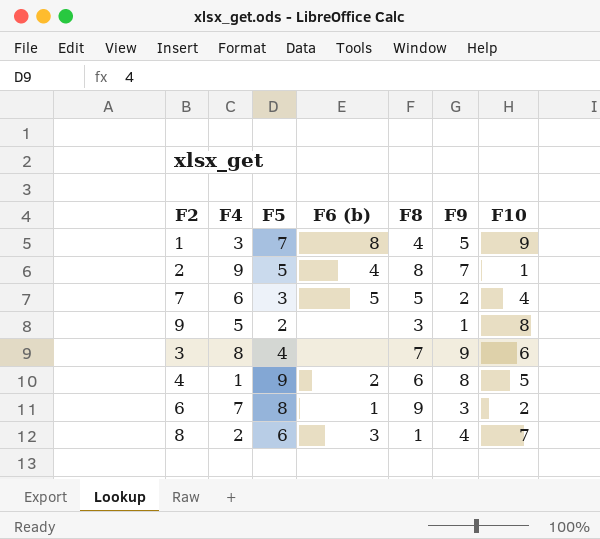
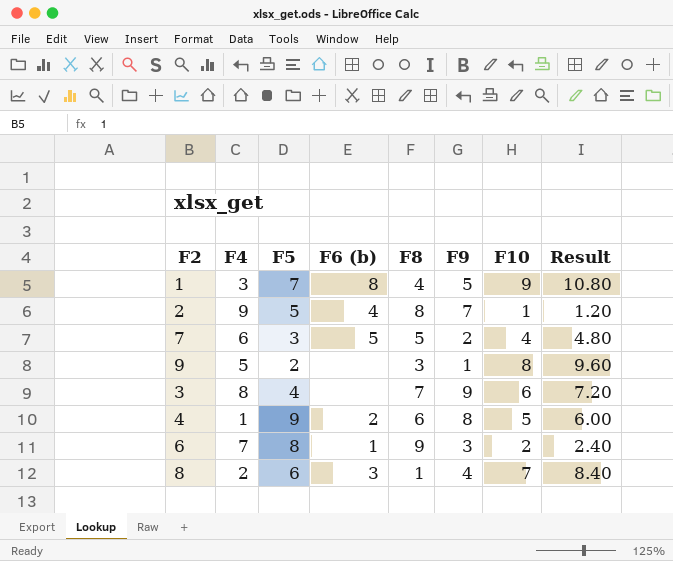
column Result | formula: none -> [F10] * 1.2

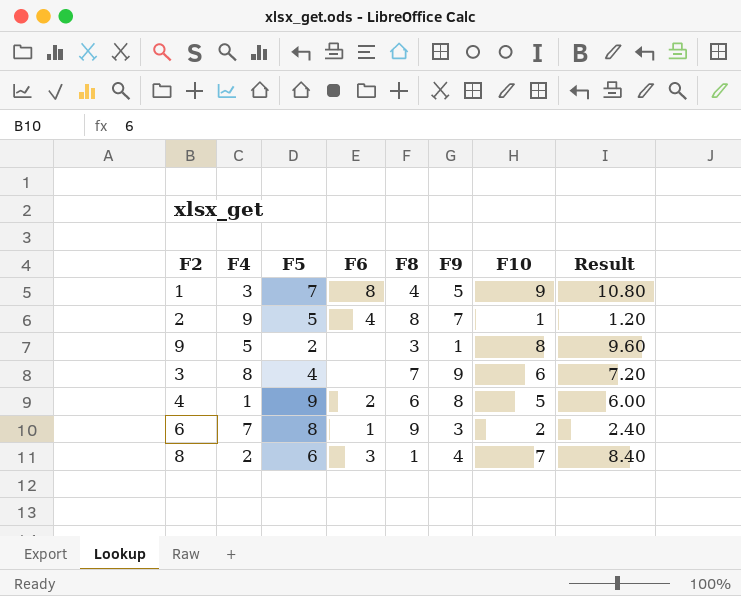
column name: F6 (b) -> F6
row 7: 6 | 3 | 5 | 5 | 2 | 4 | 4.80 -> none

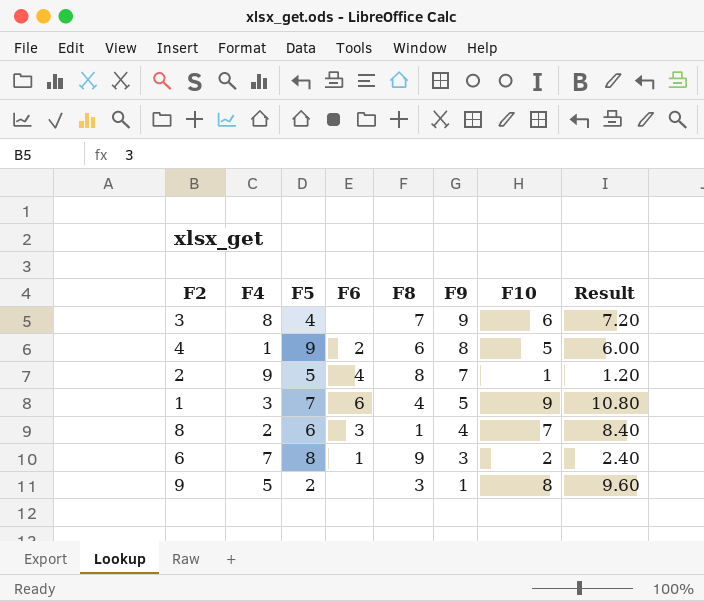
row order: none -> F9 descending
1 | F6: 8 -> 6

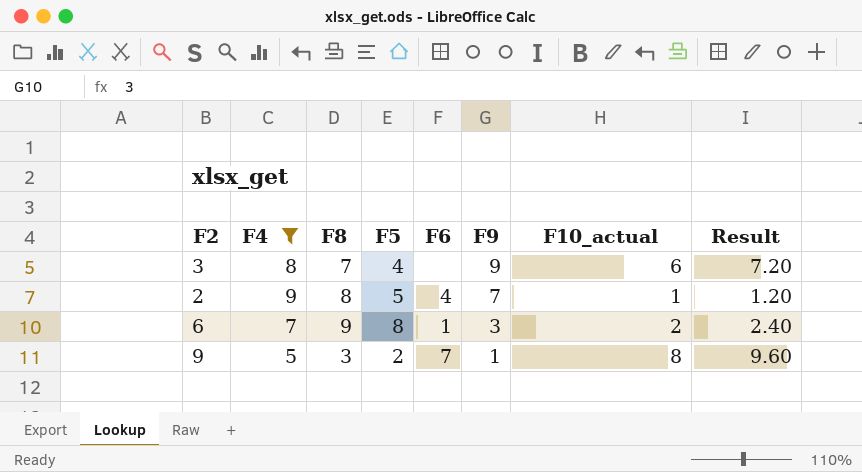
filter: none -> F4 >= 5
column F8 | position: 5 -> 3
column name: F10 -> F10_actual
9 | F6: none -> 7

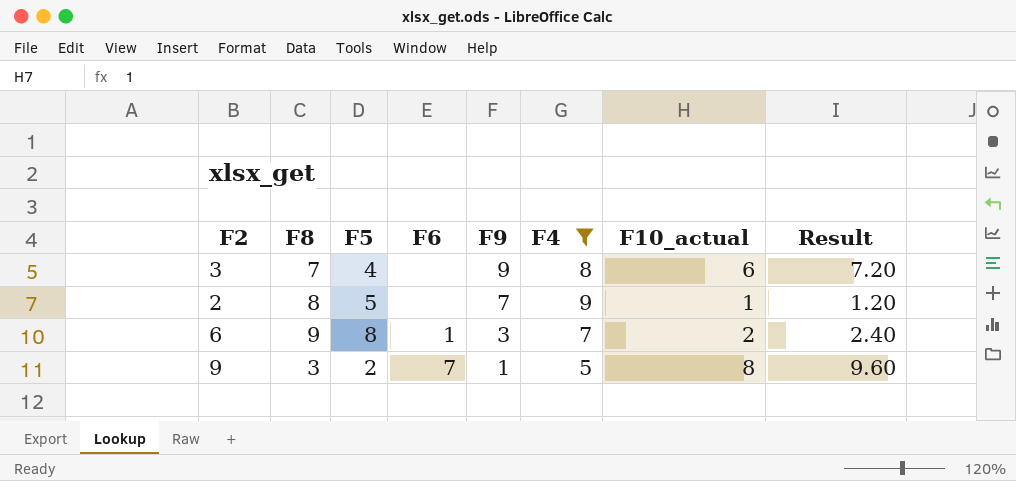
column F4 | position: 2 -> 6
2 | F6: 4 -> none

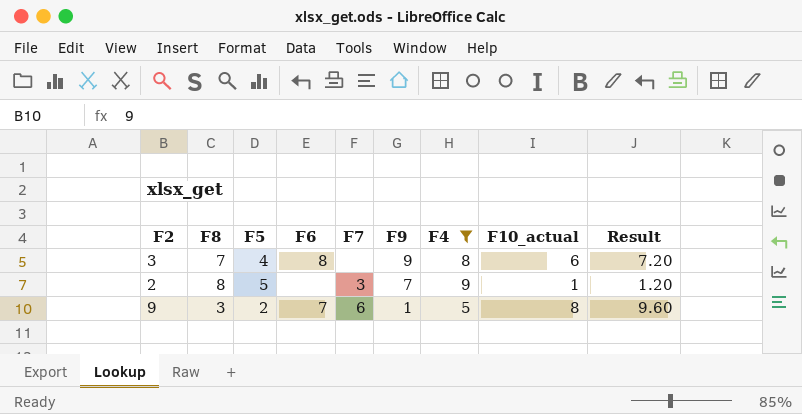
column F7 | position: none -> 5
row 6: 9 | 8 | 1 | 3 | 7 | 2 | 2.40 -> none
3 | F6: none -> 8

